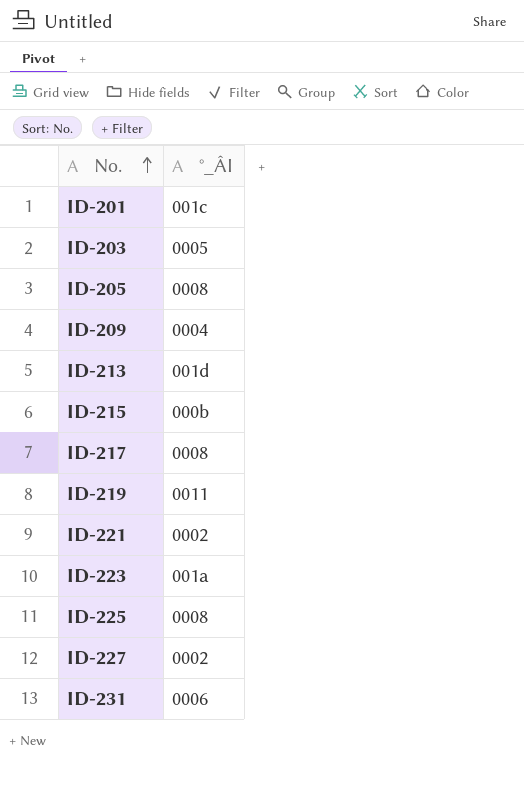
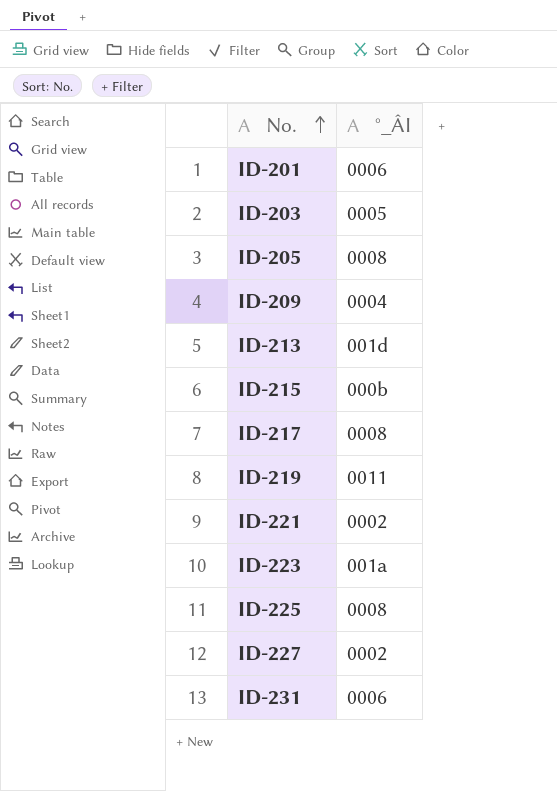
ID-201 | °_ÂI: 001c -> 0006

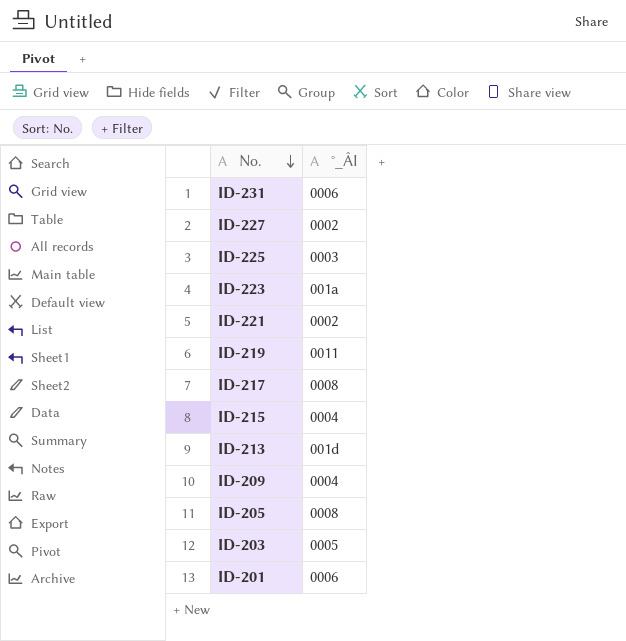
row order: No. ascending -> No. descending
ID-225 | °_ÂI: 0008 -> 0003
ID-215 | °_ÂI: 000b -> 0004

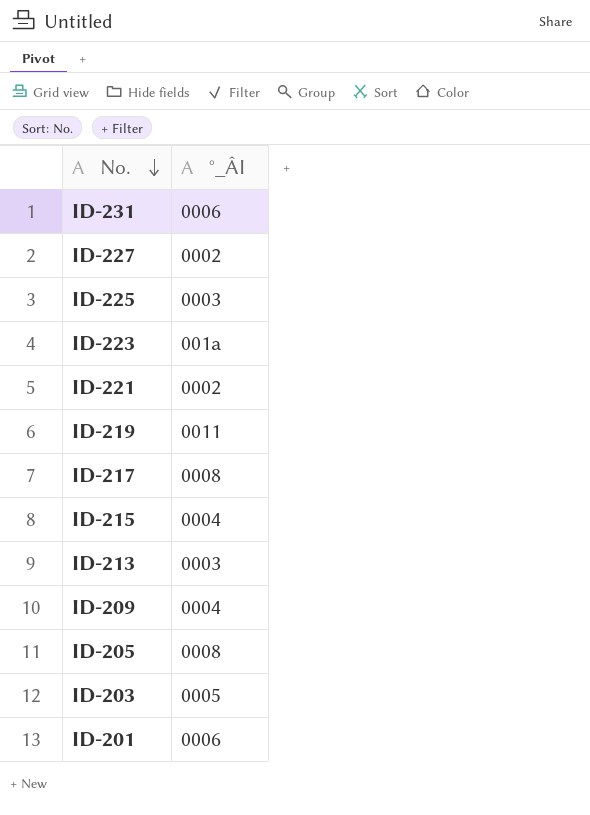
ID-213 | °_ÂI: 001d -> 0003

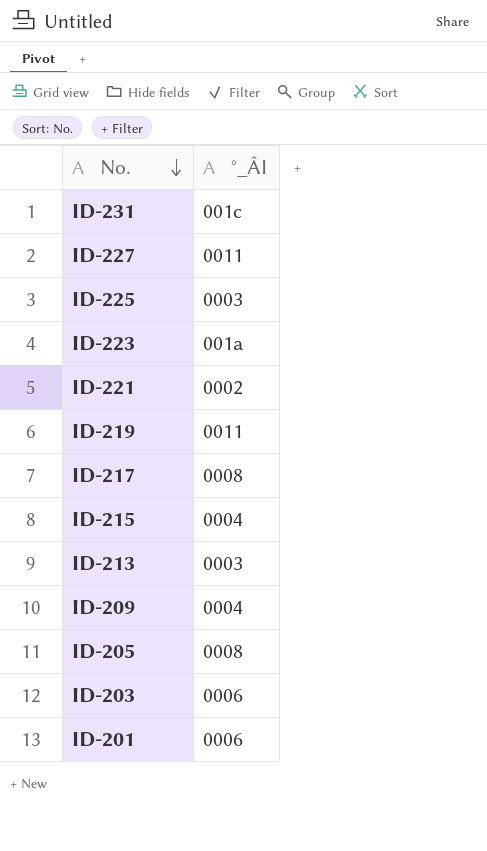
ID-231 | °_ÂI: 0006 -> 001c
ID-227 | °_ÂI: 0002 -> 0011
ID-203 | °_ÂI: 0005 -> 0006

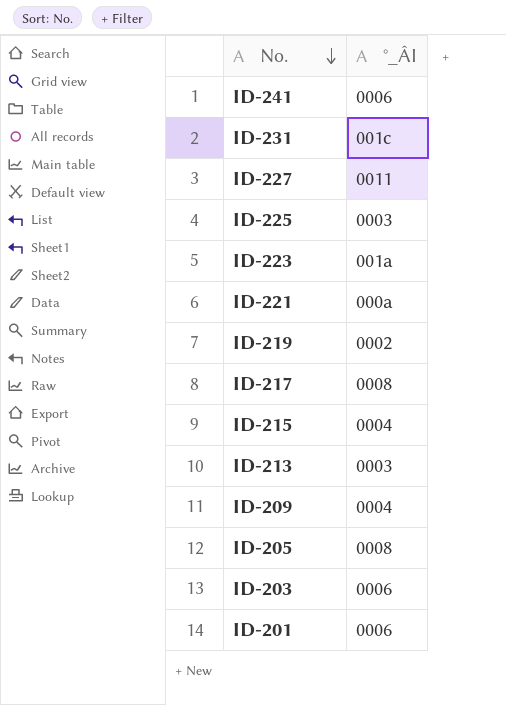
row ID-241: none -> 0006
ID-221 | °_ÂI: 0002 -> 000a
ID-219 | °_ÂI: 0011 -> 0002

